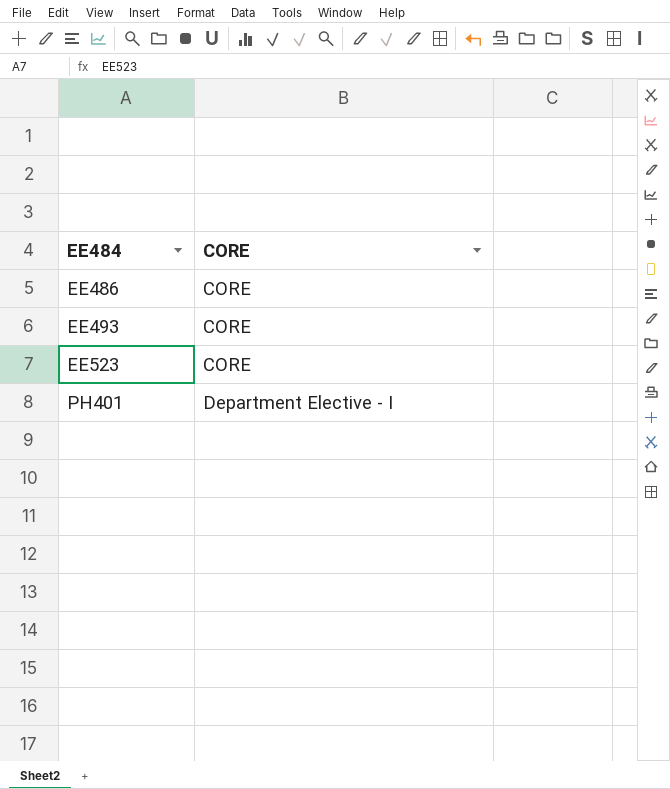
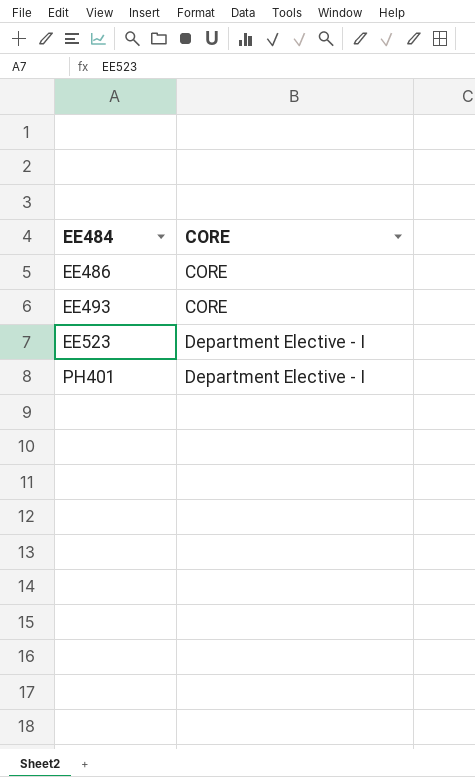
EE523 | CORE: CORE -> Department Elective - I

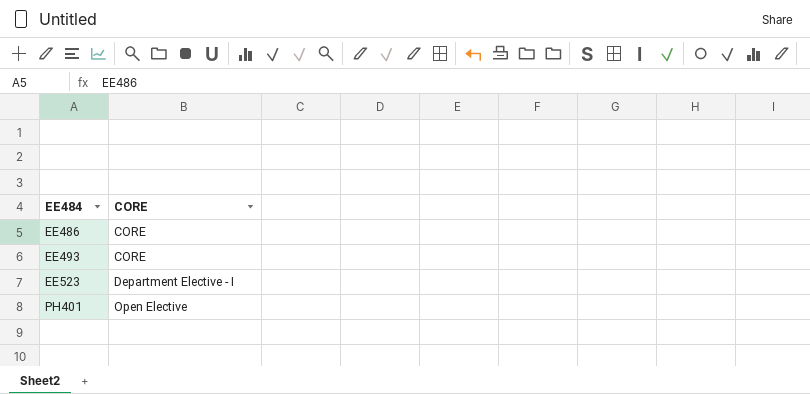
PH401 | CORE: Department Elective - I -> Open Elective

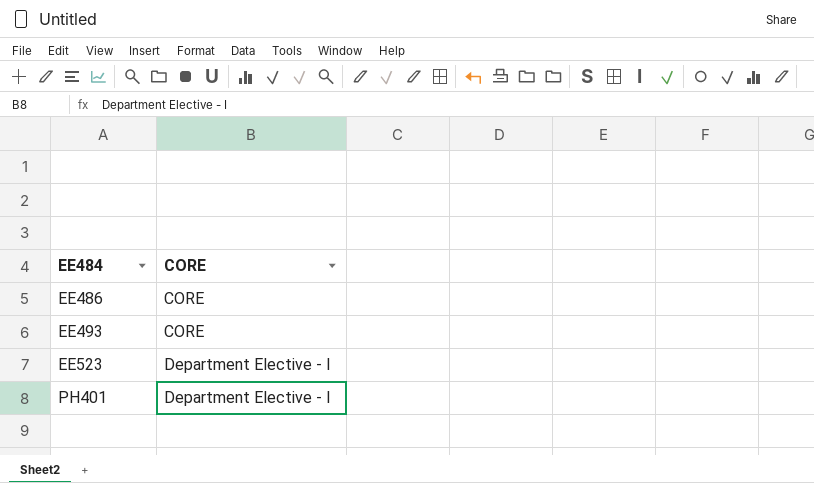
PH401 | CORE: Open Elective -> Department Elective - I

